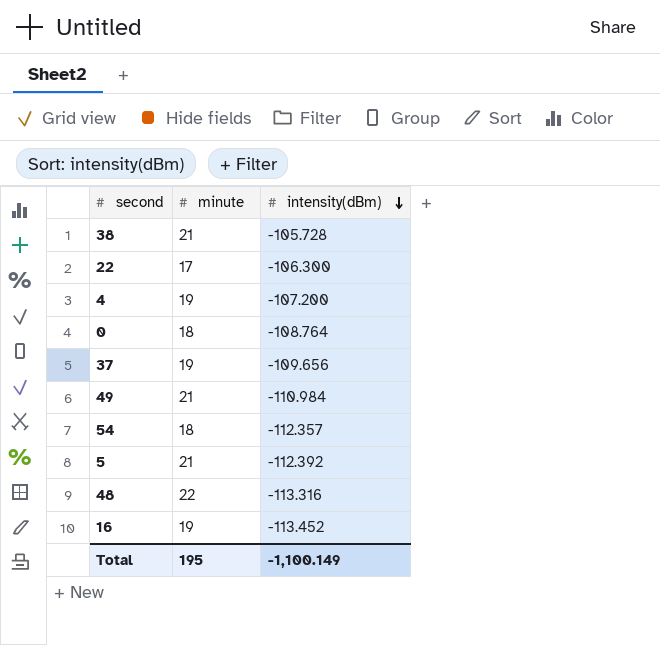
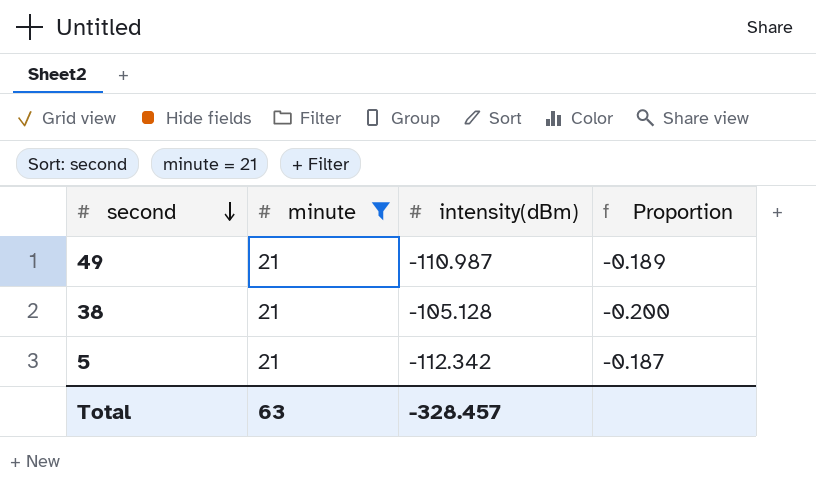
filter: none -> minute = 21
row order: intensity(dBm) descending -> second descending
column Proportion | formula: none -> [minute] / [intensity(dBm)]
49 | intensity(dBm): -110.984 -> -110.987
38 | intensity(dBm): -105.728 -> -105.128
5 | intensity(dBm): -112.392 -> -112.342
Total | minute: 195 -> 63
Total | intensity(dBm): -1,100.149 -> -328.457

